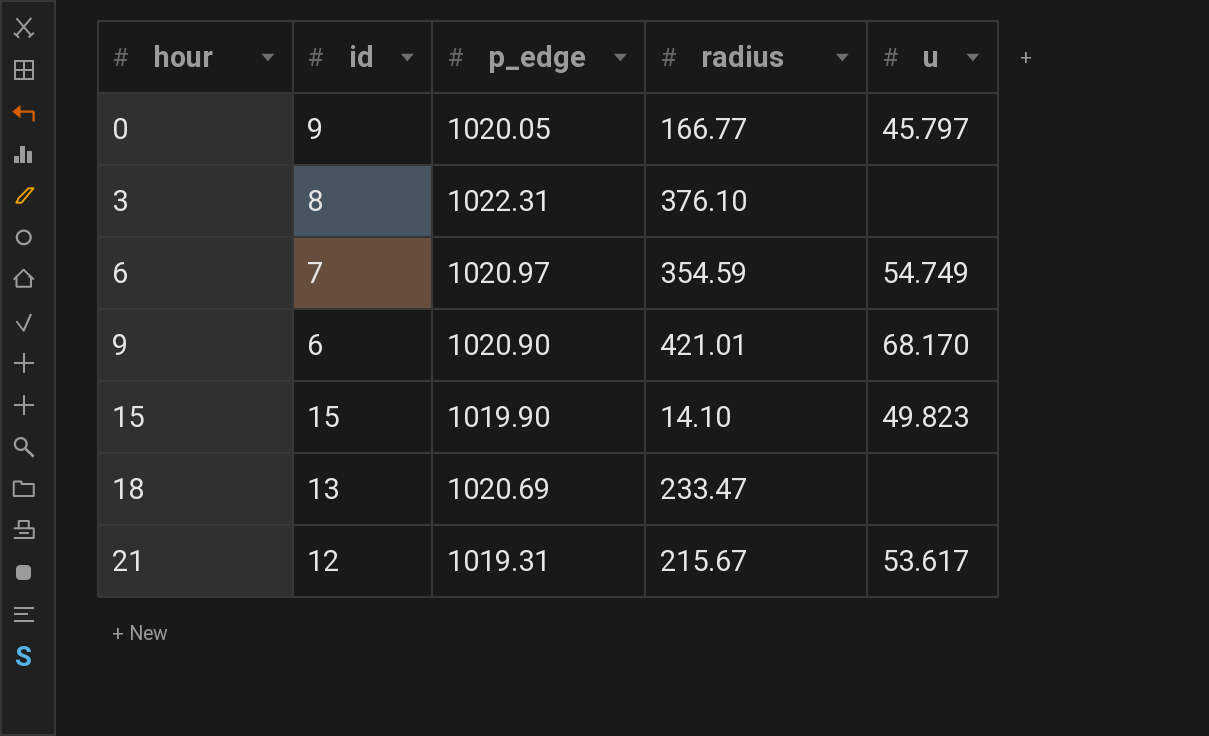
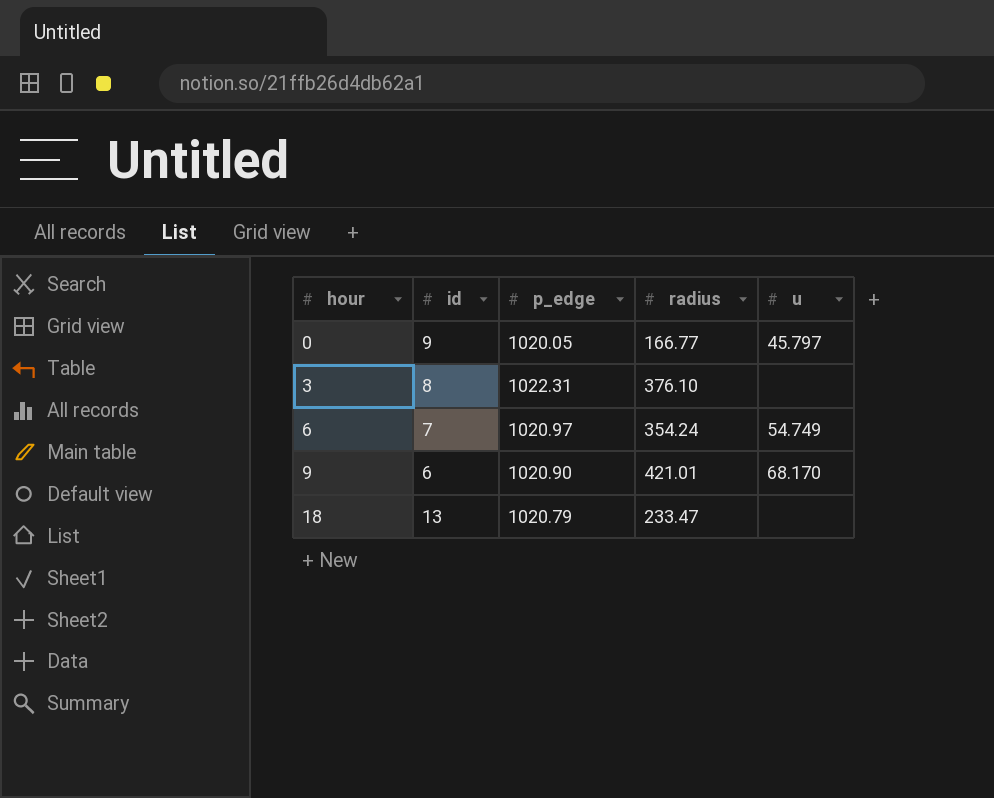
row 15: 15 | 1019.90 | 14.10 | 49.823 -> none
row 21: 12 | 1019.31 | 215.67 | 53.617 -> none
6 | radius: 354.59 -> 354.24
18 | p_edge: 1020.69 -> 1020.79

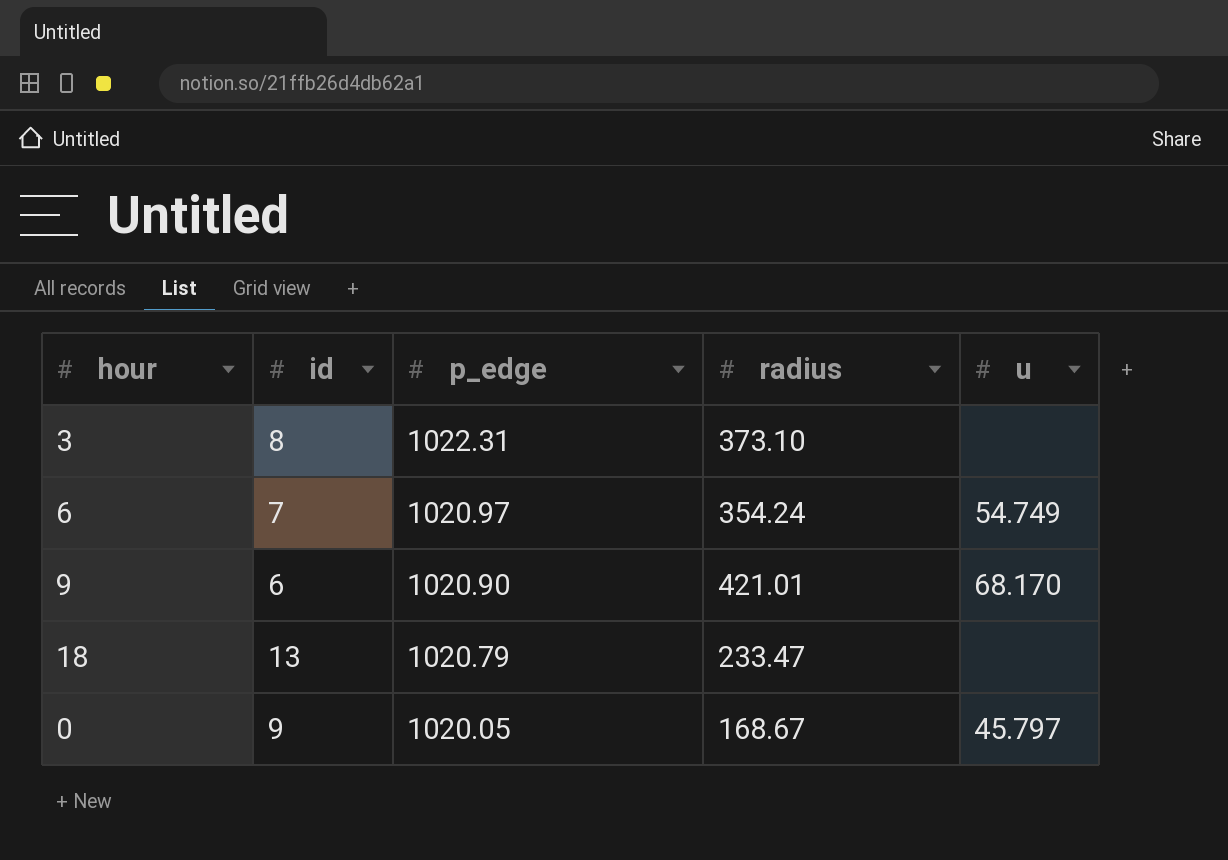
row order: hour ascending -> p_edge descending
3 | radius: 376.10 -> 373.10
0 | radius: 166.77 -> 168.67

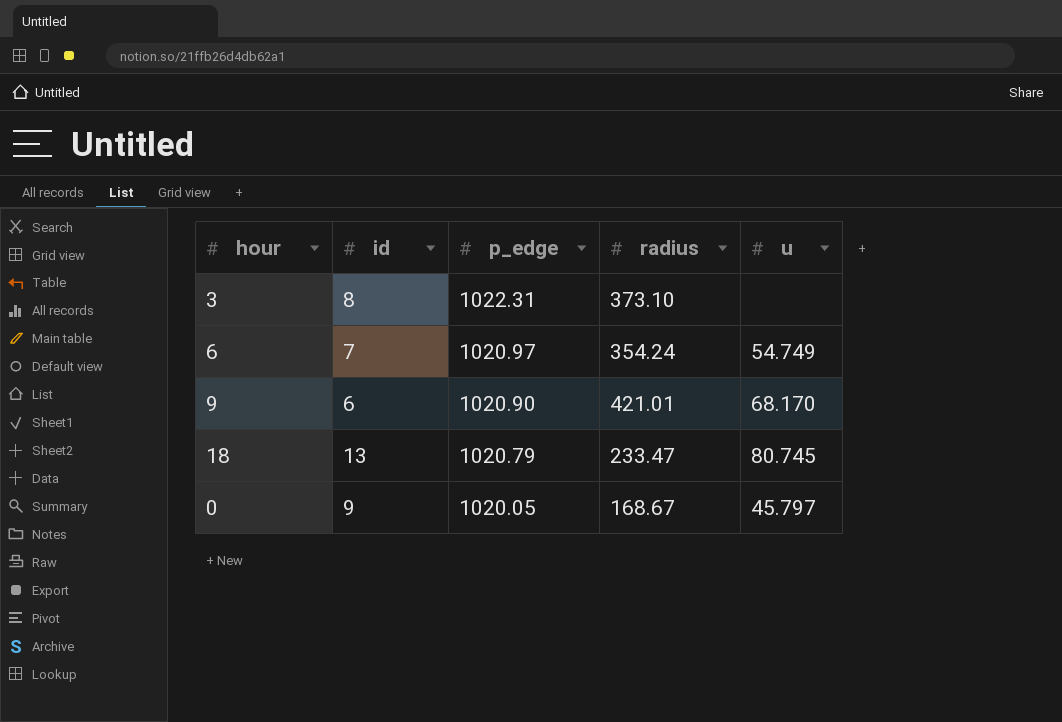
18 | u: none -> 80.745

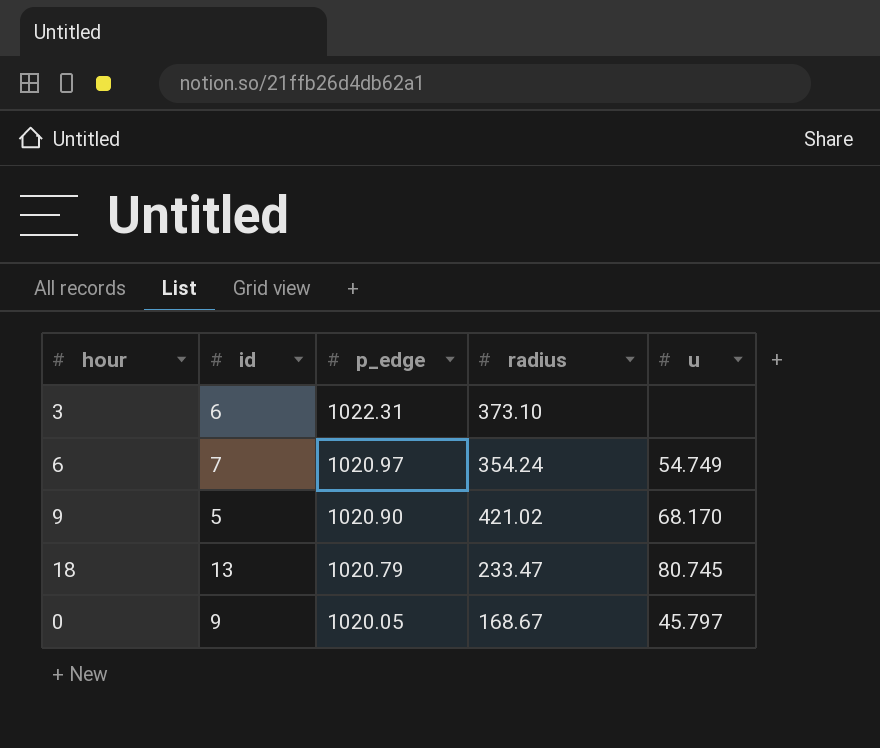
3 | id: 8 -> 6
9 | id: 6 -> 5
9 | radius: 421.01 -> 421.02

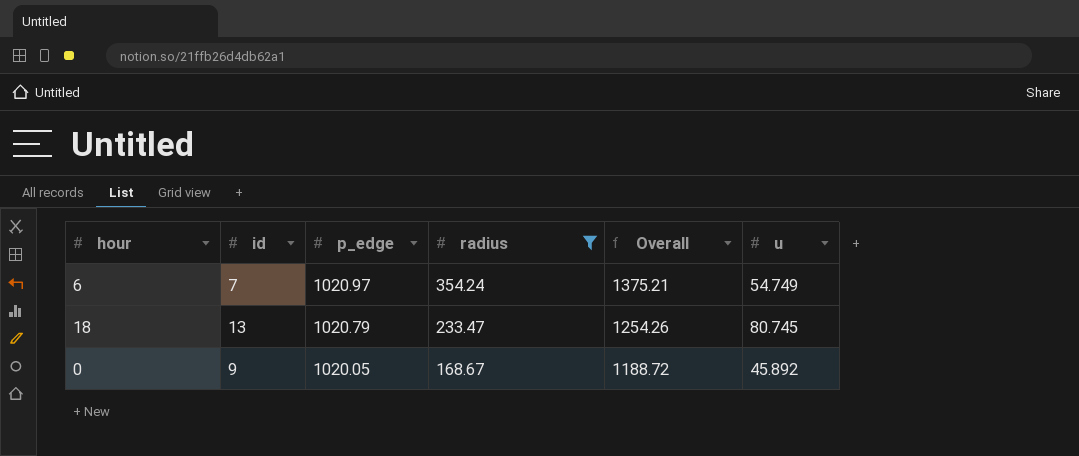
filter: none -> radius <= 354.24
column Overall | formula: none -> [p_edge] + [radius]
0 | u: 45.797 -> 45.892

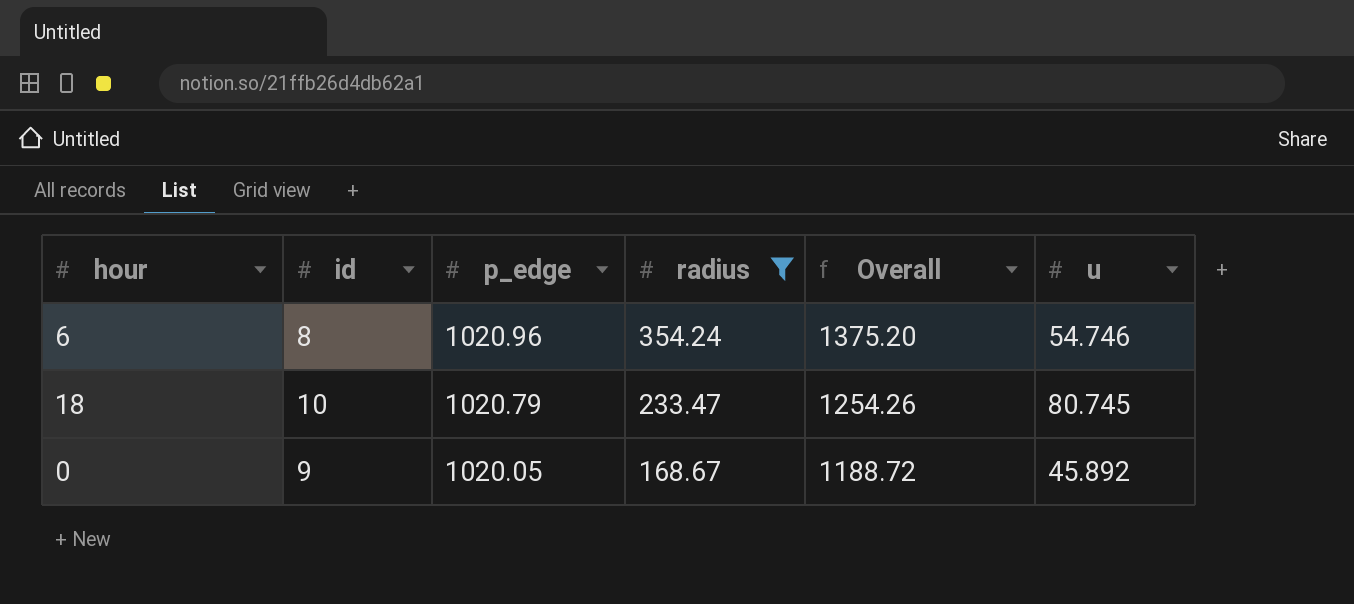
6 | id: 7 -> 8
6 | p_edge: 1020.97 -> 1020.96
6 | Overall: 1375.21 -> 1375.20
6 | u: 54.749 -> 54.746
18 | id: 13 -> 10

